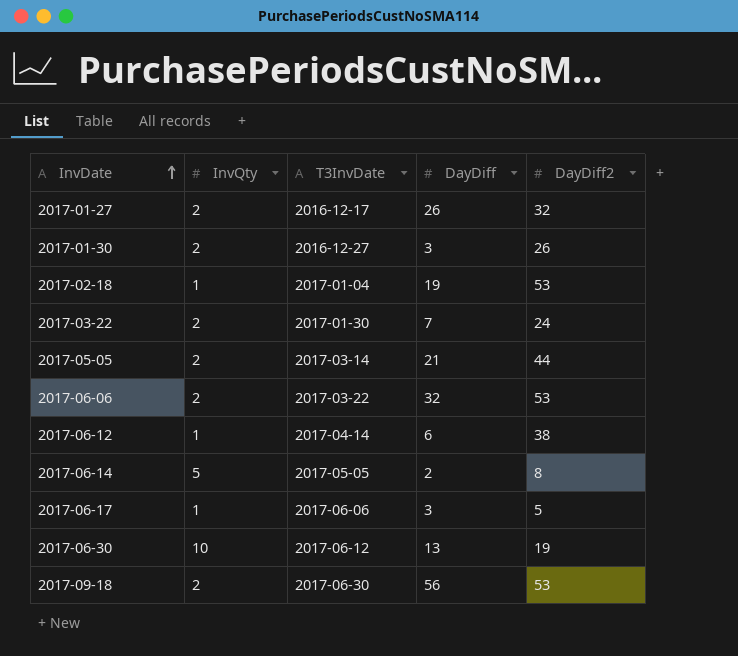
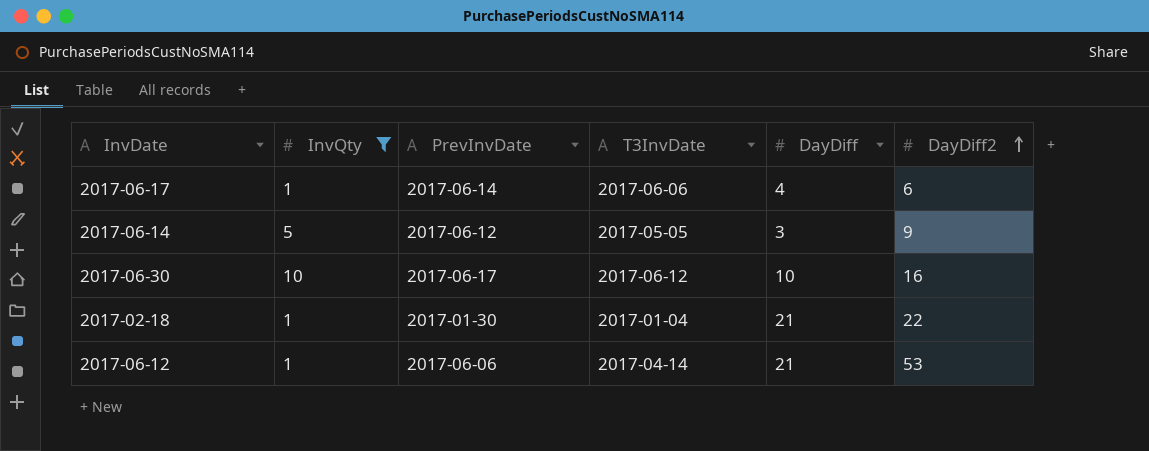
filter: none -> InvQty != 2
row order: InvDate ascending -> DayDiff2 ascending
column PrevInvDate | position: none -> 3
2017-06-17 | DayDiff: 3 -> 4
2017-06-17 | DayDiff2: 5 -> 6
2017-06-14 | DayDiff: 2 -> 3
2017-06-14 | DayDiff2: 8 -> 9
2017-06-30 | DayDiff: 13 -> 10
2017-06-30 | DayDiff2: 19 -> 16
2017-02-18 | DayDiff: 19 -> 21
2017-02-18 | DayDiff2: 53 -> 22
2017-06-12 | DayDiff: 6 -> 21
2017-06-12 | DayDiff2: 38 -> 53

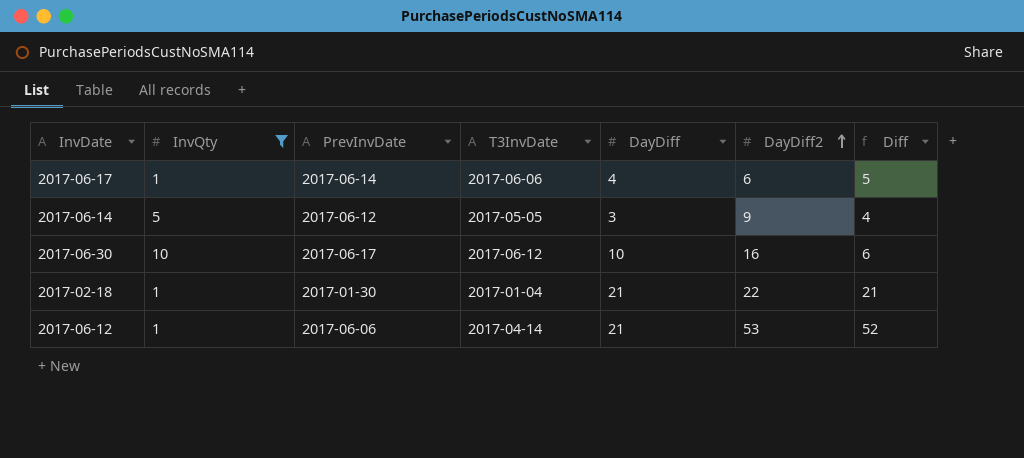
column Diff | formula: none -> [DayDiff2] - [InvQty]

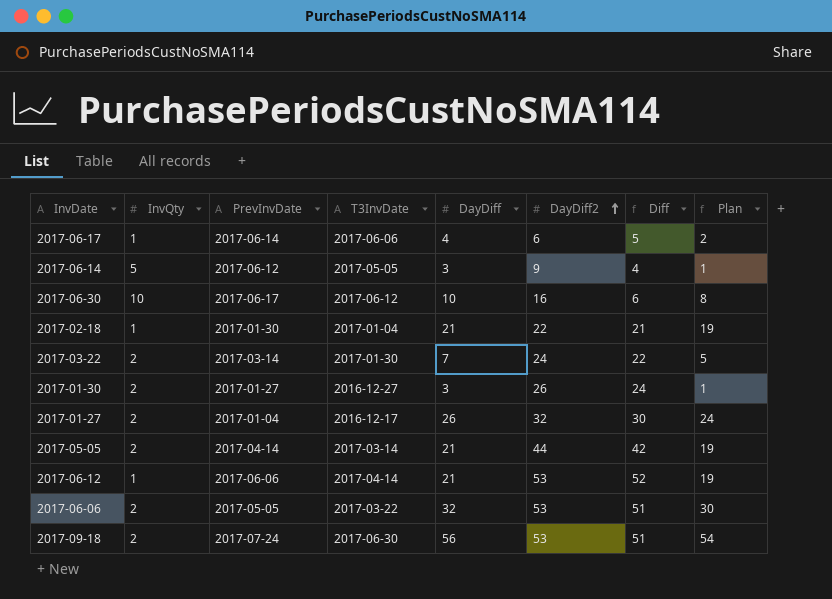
filter: InvQty != 2 -> none
column Plan | formula: none -> [DayDiff] - 2

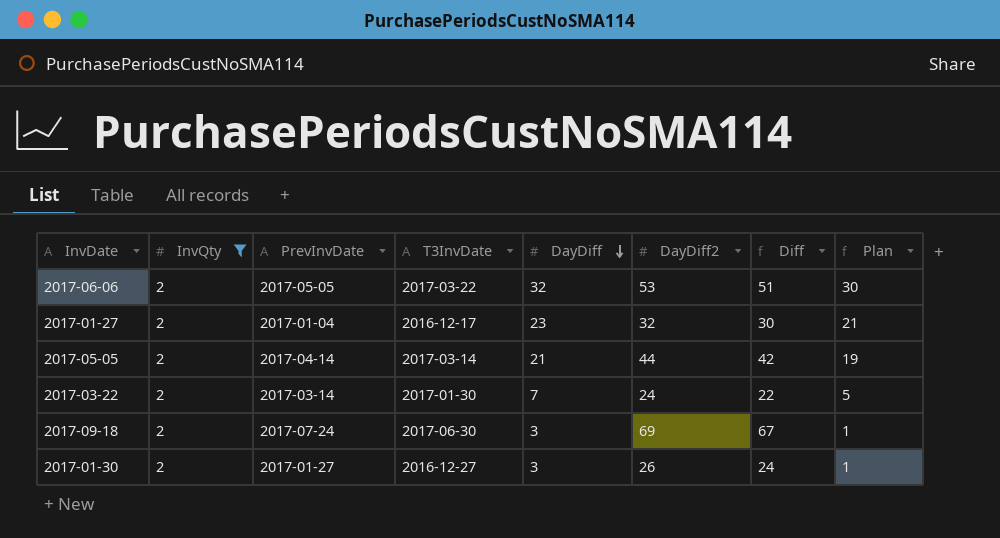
filter: none -> InvQty = 2
row order: DayDiff2 ascending -> DayDiff descending
2017-01-27 | DayDiff: 26 -> 23
2017-01-27 | Plan: 24 -> 21
2017-09-18 | DayDiff: 56 -> 3
2017-09-18 | DayDiff2: 53 -> 69
2017-09-18 | Diff: 51 -> 67
2017-09-18 | Plan: 54 -> 1

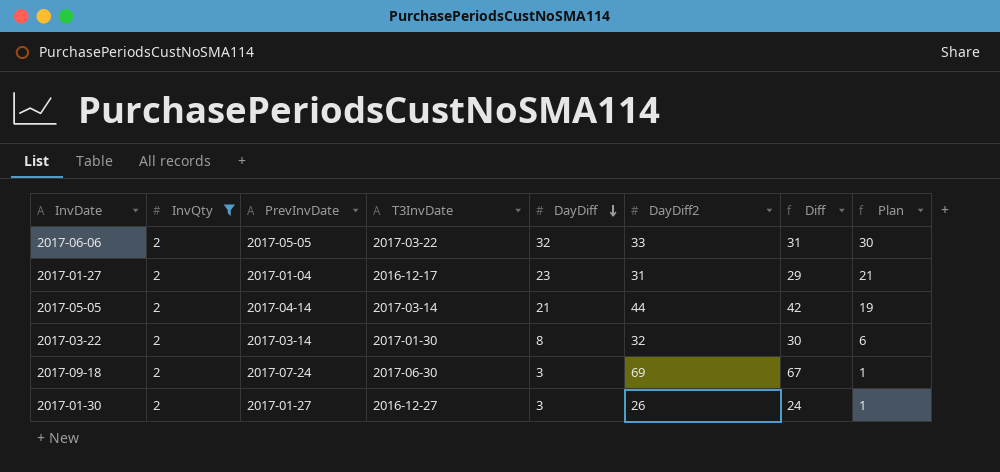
2017-06-06 | DayDiff2: 53 -> 33
2017-06-06 | Diff: 51 -> 31
2017-01-27 | DayDiff2: 32 -> 31
2017-01-27 | Diff: 30 -> 29
2017-03-22 | DayDiff: 7 -> 8
2017-03-22 | DayDiff2: 24 -> 32
2017-03-22 | Diff: 22 -> 30
2017-03-22 | Plan: 5 -> 6

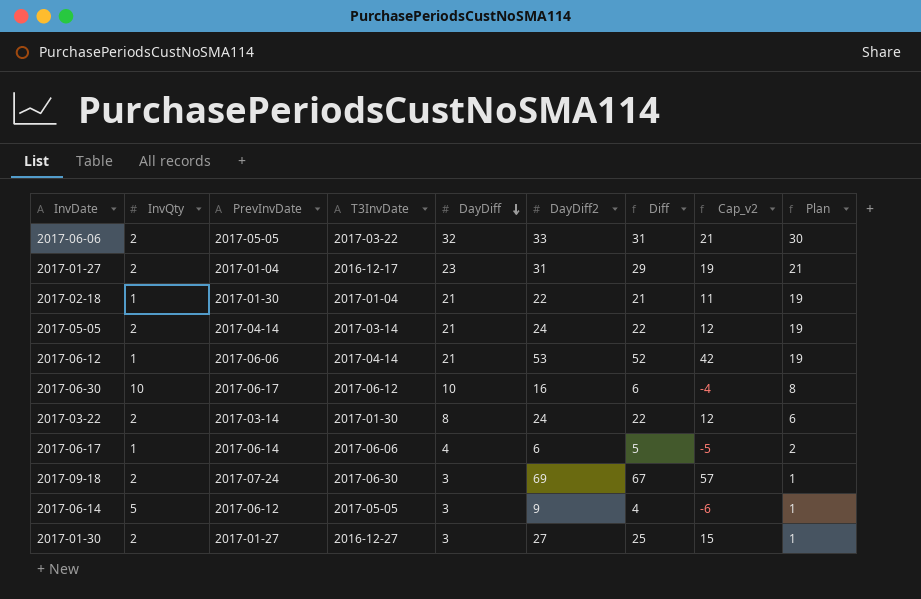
filter: InvQty = 2 -> none
column Cap_v2 | formula: none -> [Diff] - 10
2017-05-05 | DayDiff2: 44 -> 24
2017-05-05 | Diff: 42 -> 22
2017-03-22 | DayDiff2: 32 -> 24
2017-03-22 | Diff: 30 -> 22
2017-01-30 | DayDiff2: 26 -> 27
2017-01-30 | Diff: 24 -> 25

